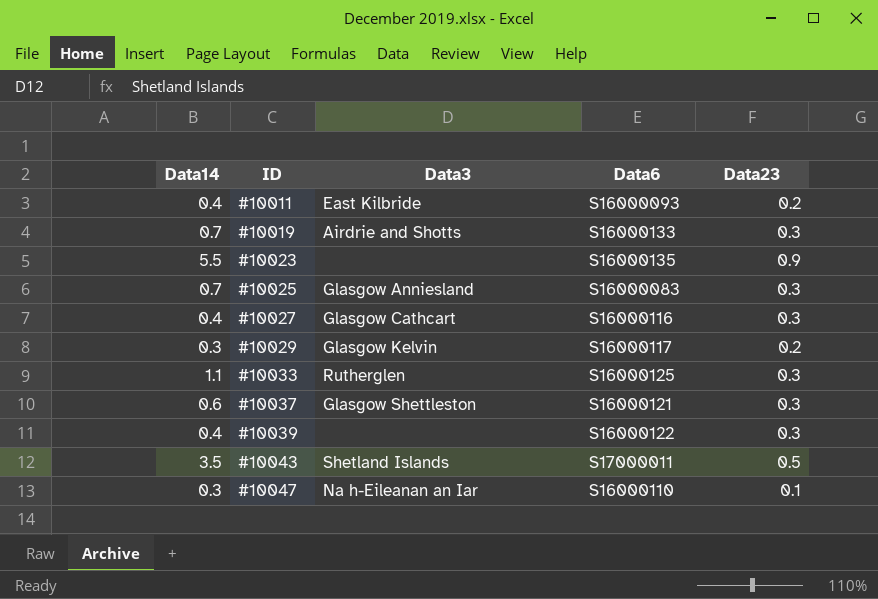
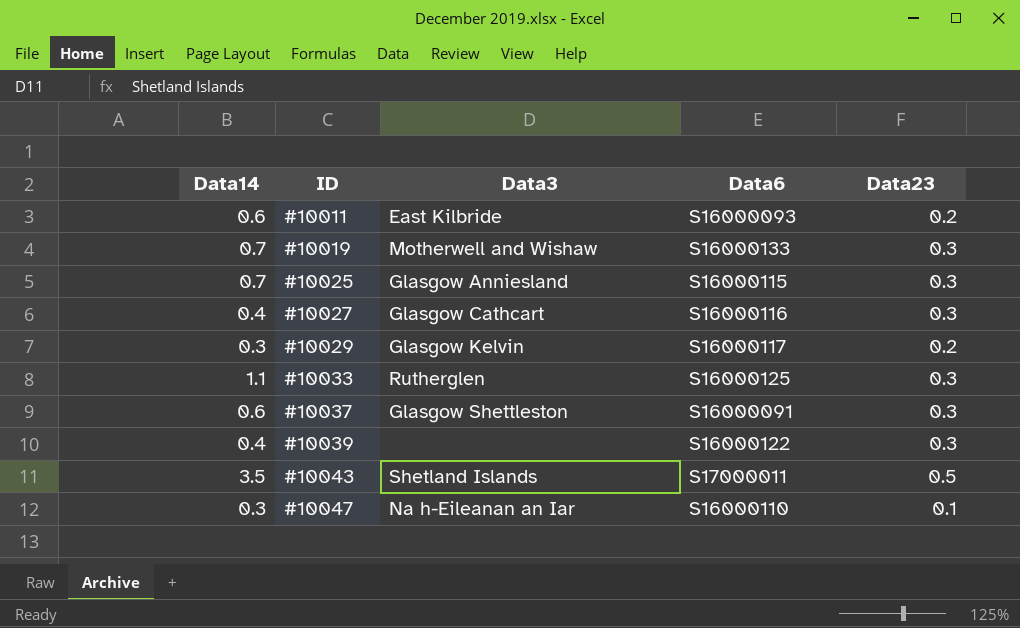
row #10023: 5.5 | none | S16000135 | 0.9 -> none
#10011 | Data14: 0.4 -> 0.6
#10019 | Data3: Airdrie and Shotts -> Motherwell and Wishaw
#10025 | Data6: S16000083 -> S16000115
#10037 | Data6: S16000121 -> S16000091

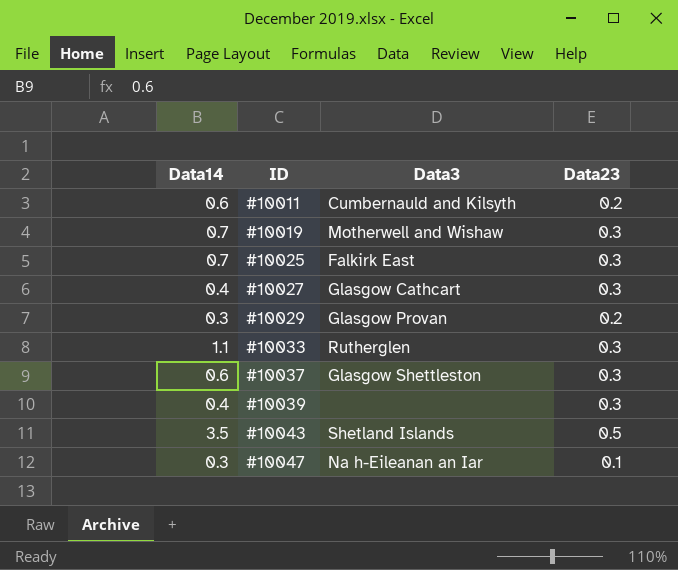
column Data6 | position: 4 -> none
#10011 | Data3: East Kilbride -> Cumbernauld and Kilsyth
#10025 | Data3: Glasgow Anniesland -> Falkirk East
#10029 | Data3: Glasgow Kelvin -> Glasgow Provan

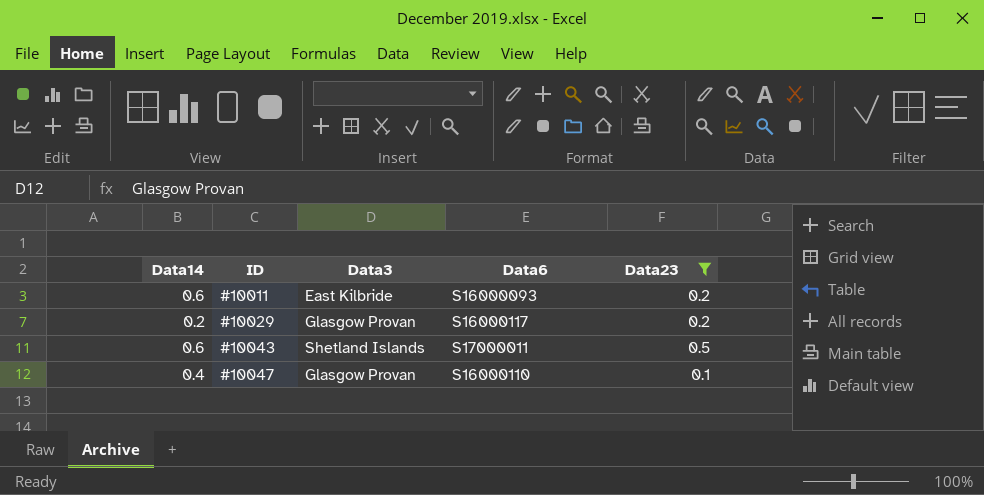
filter: none -> Data23 != 0.3
column Data6 | position: none -> 4
#10011 | Data3: Cumbernauld and Kilsyth -> East Kilbride
#10029 | Data14: 0.3 -> 0.2
#10043 | Data14: 3.5 -> 0.6
#10047 | Data14: 0.3 -> 0.4
#10047 | Data3: Na h-Eileanan an Iar -> Glasgow Provan

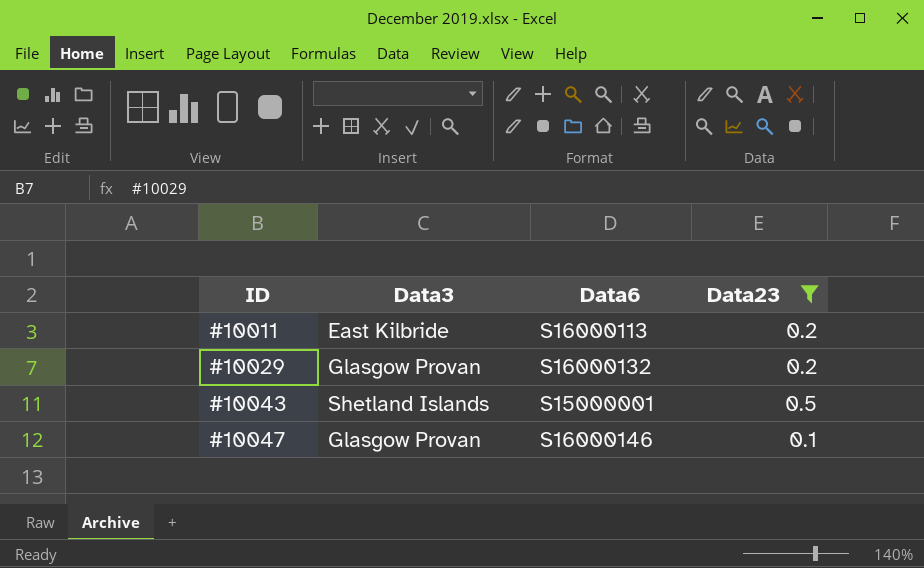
column Data14 | position: 1 -> none
#10011 | Data6: S16000093 -> S16000113
#10029 | Data6: S16000117 -> S16000132
#10043 | Data6: S17000011 -> S15000001
#10047 | Data6: S16000110 -> S16000146

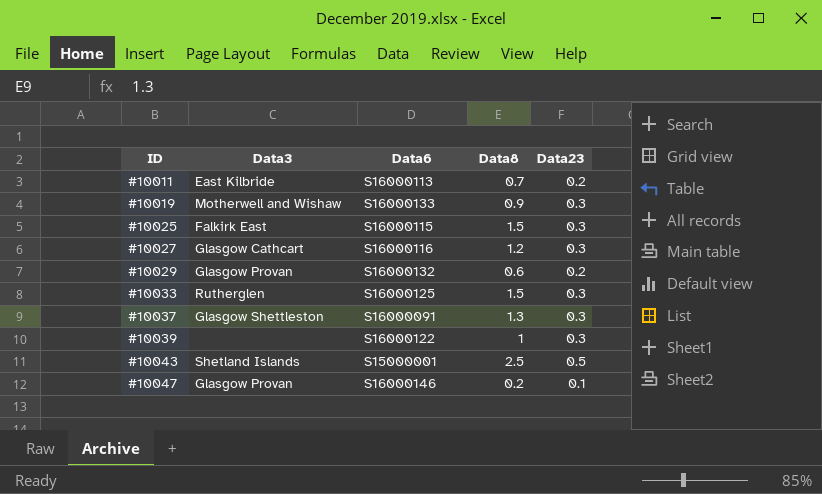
filter: Data23 != 0.3 -> none
column Data8 | position: none -> 4

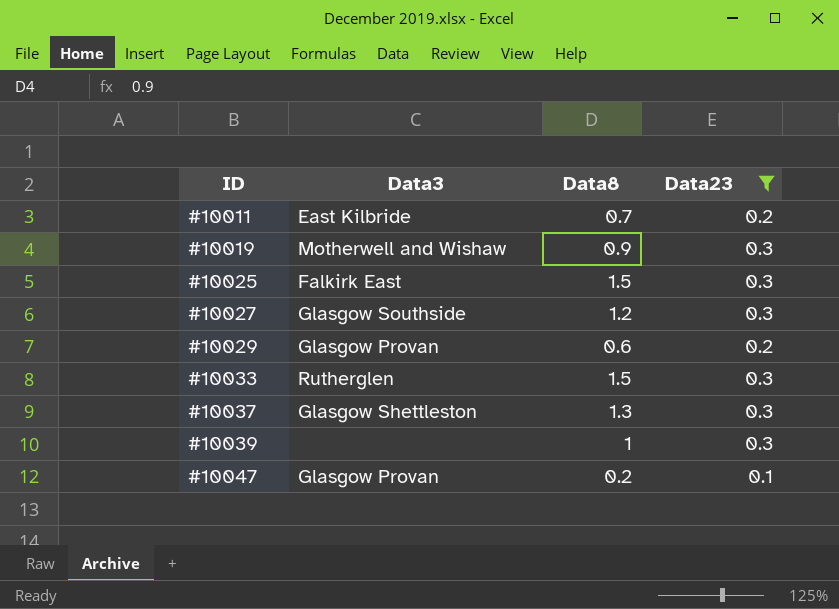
filter: none -> Data23 != 0.5
column Data6 | position: 3 -> none
#10027 | Data3: Glasgow Cathcart -> Glasgow Southside

